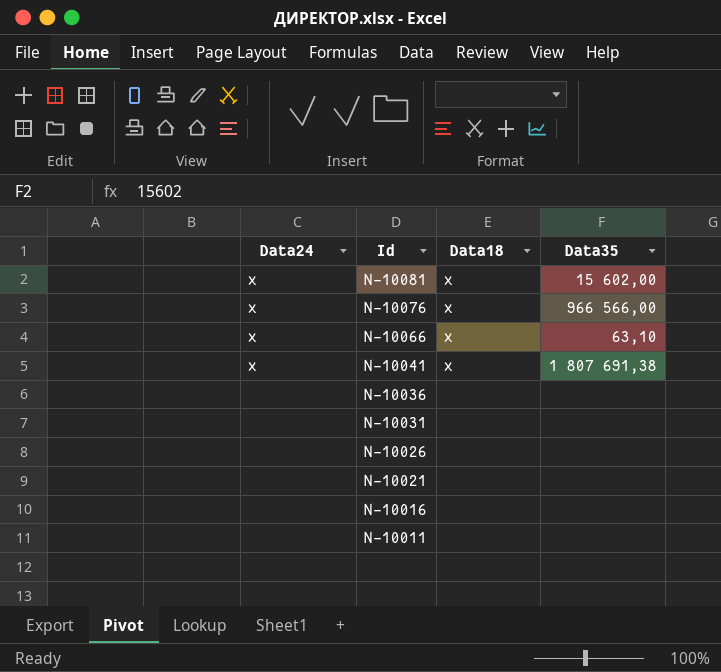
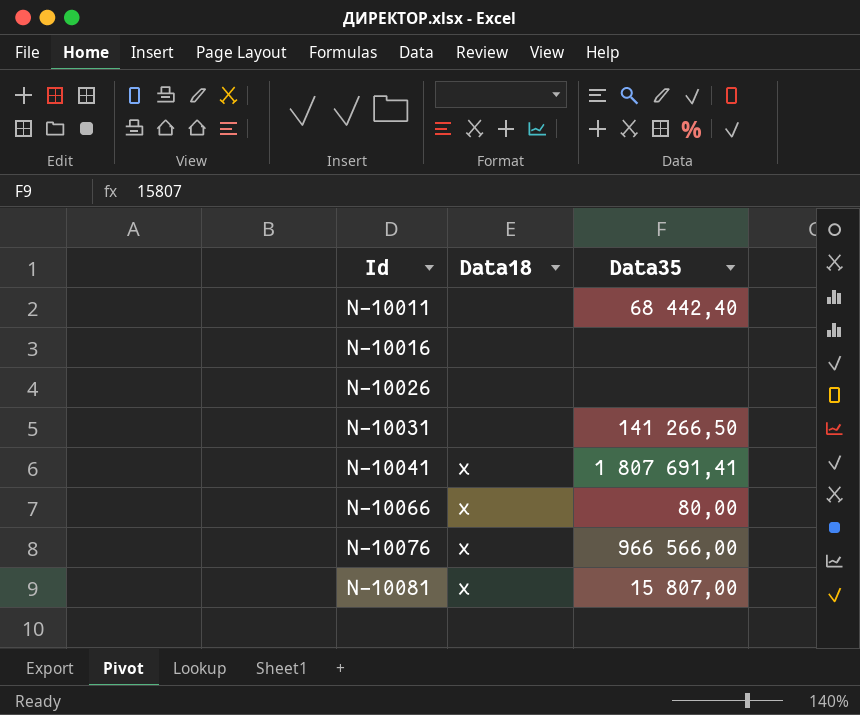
row order: Id descending -> Id ascending
column Data24 | position: 1 -> none
row N-10036: none | none | none -> none
row N-10021: none | none | none -> none
N-10011 | Data35: none -> 68 442,40
N-10031 | Data35: none -> 141 266,50
N-10041 | Data35: 1 807 691,38 -> 1 807 691,41
N-10066 | Data35: 63,10 -> 80,00
N-10081 | Data35: 15 602,00 -> 15 807,00

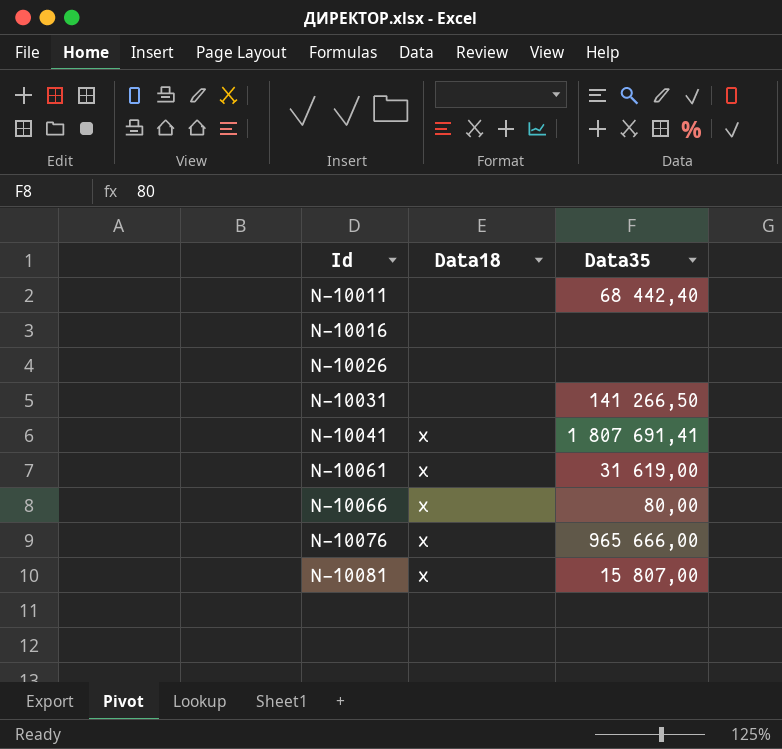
row N-10061: none -> x | 31 619,00
N-10076 | Data35: 966 566,00 -> 965 666,00

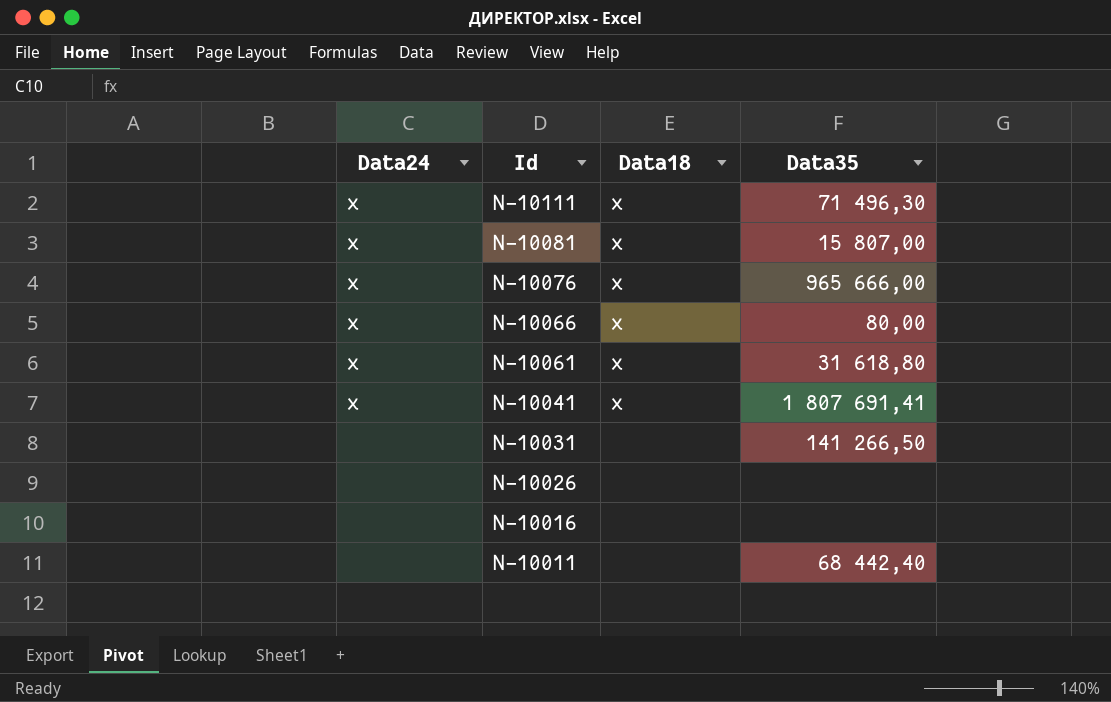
row order: Id ascending -> Id descending
column Data24 | position: none -> 1
row N-10111: none -> x | x | 71 496,30
N-10061 | Data35: 31 619,00 -> 31 618,80

